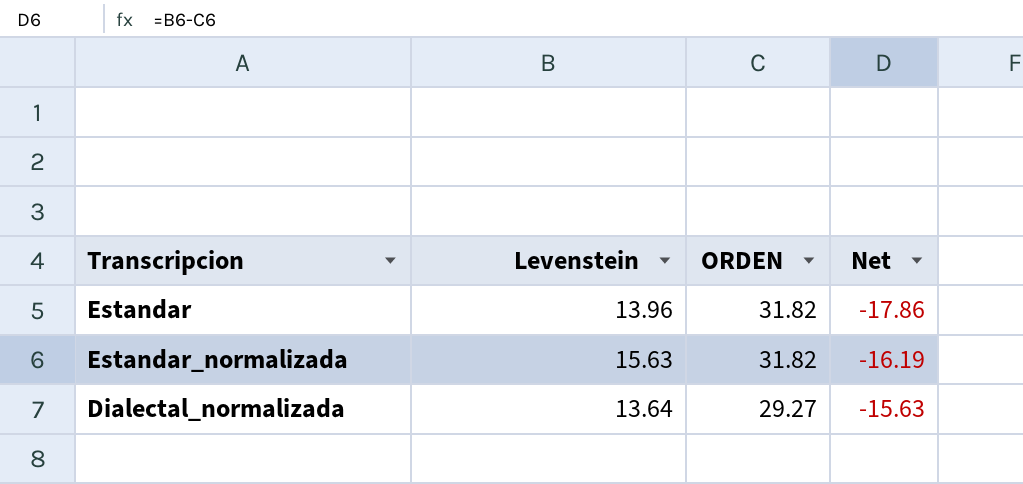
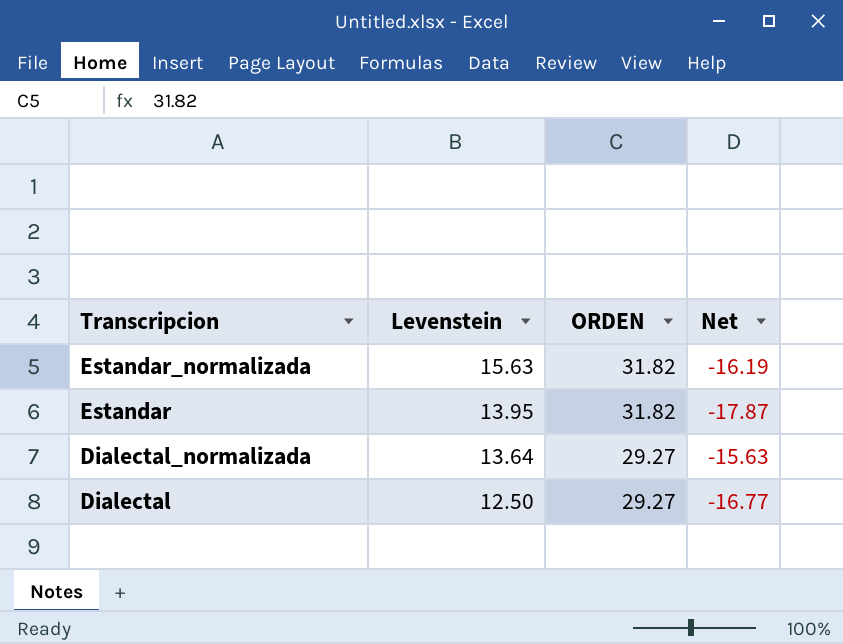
row order: ORDEN descending -> Transcripcion descending
Estandar | Levenstein: 13.96 -> 13.95
Estandar | Net: -17.86 -> -17.87
row Dialectal: none -> 12.50 | 29.27 | -16.77

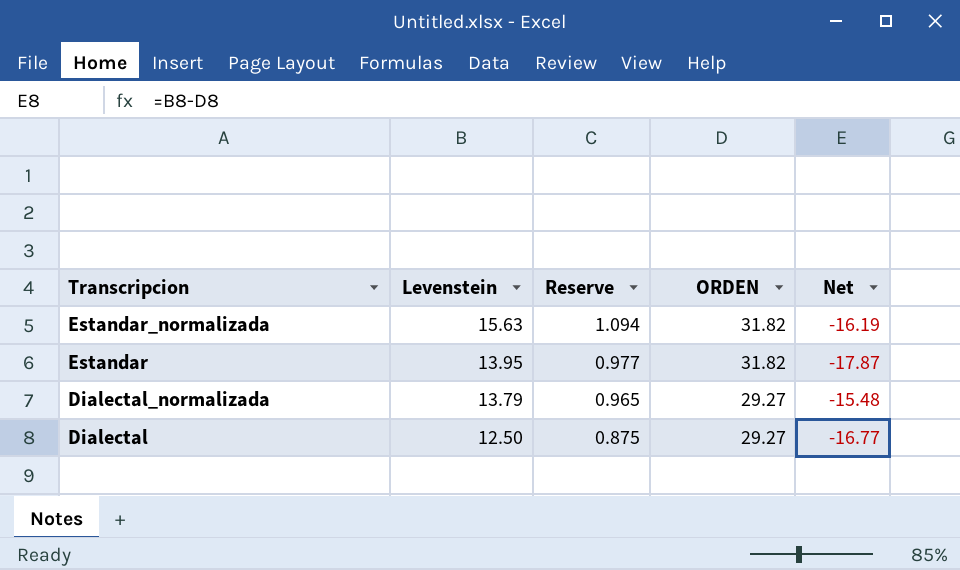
column Reserve | formula: none -> [Levenstein] * 0.07
Dialectal_normalizada | Levenstein: 13.64 -> 13.79
Dialectal_normalizada | Net: -15.63 -> -15.48

